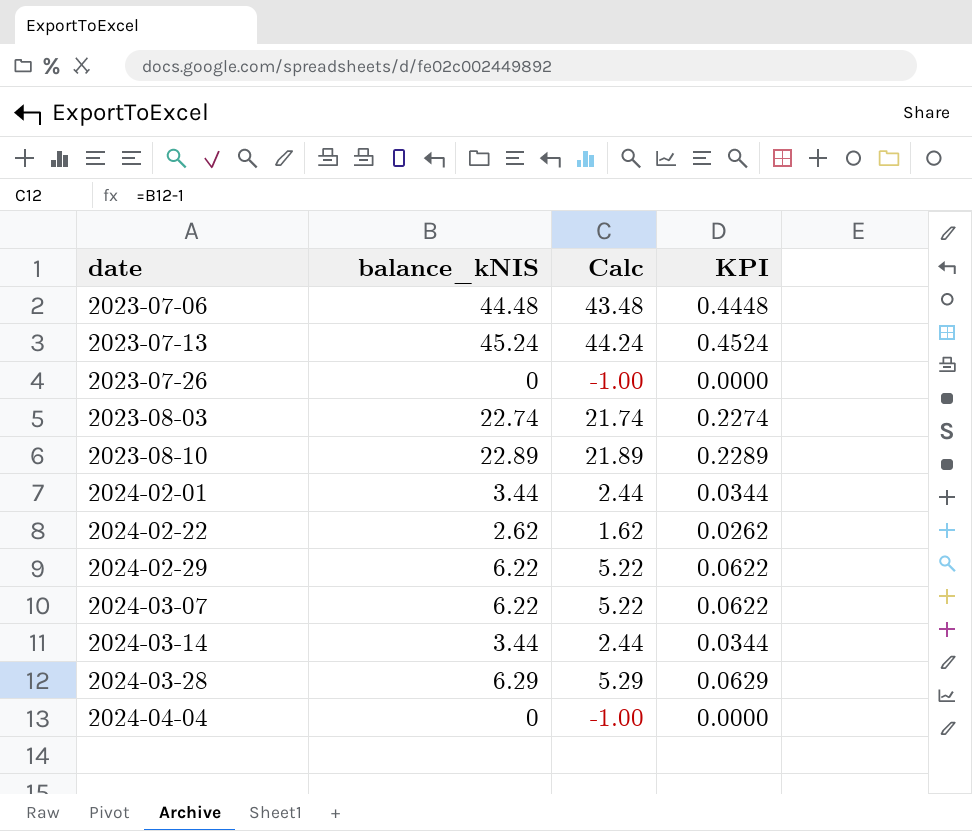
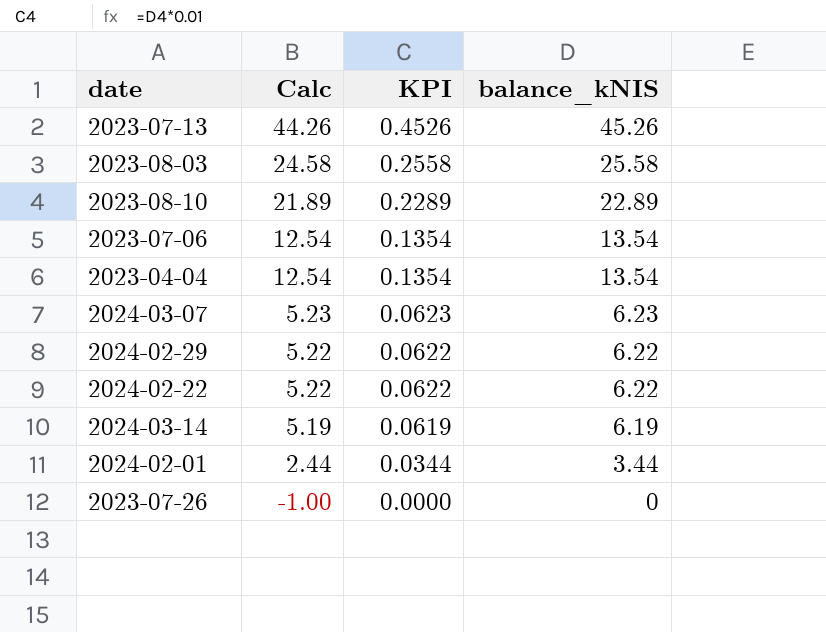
row order: date ascending -> Calc descending
column balance_kNIS | position: 2 -> 4
row 2024-03-28: 6.29 | 5.29 | 0.0629 -> none
row 2024-04-04: 0 | -1.00 | 0.0000 -> none
2023-07-13 | Calc: 44.24 -> 44.26
2023-07-13 | KPI: 0.4524 -> 0.4526
2023-07-13 | balance_kNIS: 45.24 -> 45.26
2023-08-03 | Calc: 21.74 -> 24.58
2023-08-03 | KPI: 0.2274 -> 0.2558
2023-08-03 | balance_kNIS: 22.74 -> 25.58
2023-07-06 | Calc: 43.48 -> 12.54
2023-07-06 | KPI: 0.4448 -> 0.1354
2023-07-06 | balance_kNIS: 44.48 -> 13.54
row 2023-04-04: none -> 12.54 | 0.1354 | 13.54
2024-03-07 | Calc: 5.22 -> 5.23
2024-03-07 | KPI: 0.0622 -> 0.0623
2024-03-07 | balance_kNIS: 6.22 -> 6.23
2024-02-22 | Calc: 1.62 -> 5.22
2024-02-22 | KPI: 0.0262 -> 0.0622
2024-02-22 | balance_kNIS: 2.62 -> 6.22
2024-03-14 | Calc: 2.44 -> 5.19
2024-03-14 | KPI: 0.0344 -> 0.0619
2024-03-14 | balance_kNIS: 3.44 -> 6.19

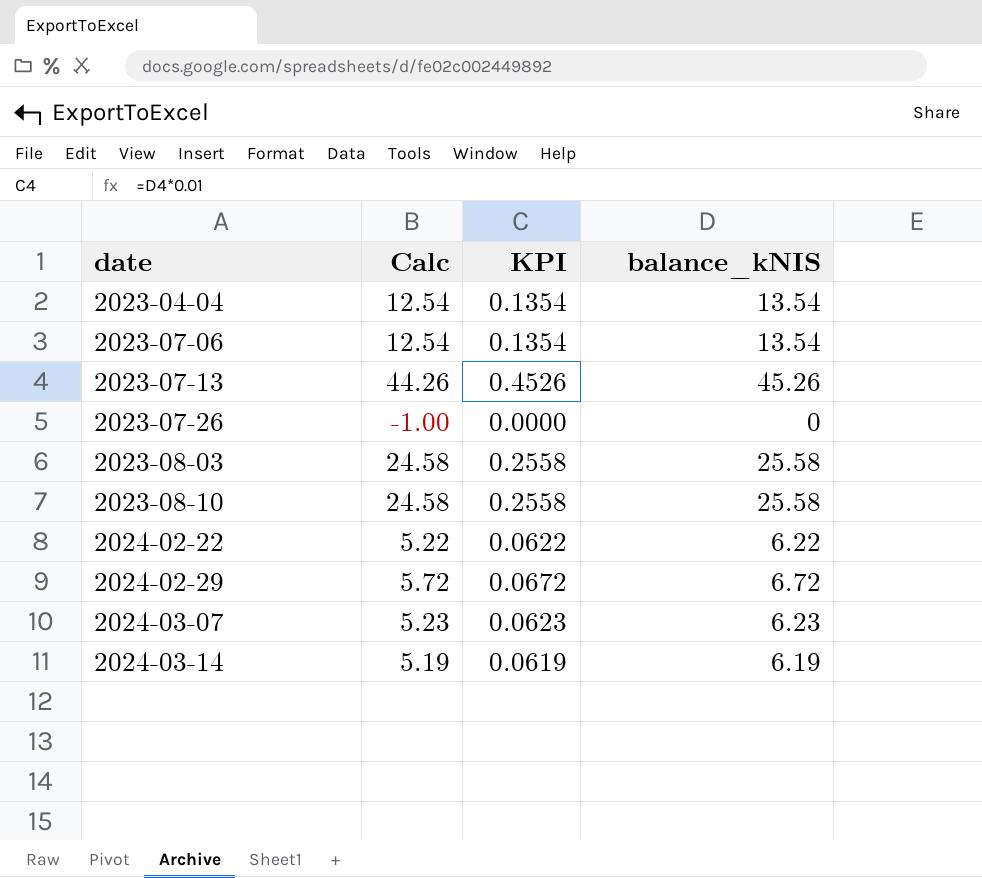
row order: Calc descending -> date ascending
row 2024-02-01: 2.44 | 0.0344 | 3.44 -> none
2023-08-10 | Calc: 21.89 -> 24.58
2023-08-10 | KPI: 0.2289 -> 0.2558
2023-08-10 | balance_kNIS: 22.89 -> 25.58
2024-02-29 | Calc: 5.22 -> 5.72
2024-02-29 | KPI: 0.0622 -> 0.0672
2024-02-29 | balance_kNIS: 6.22 -> 6.72

